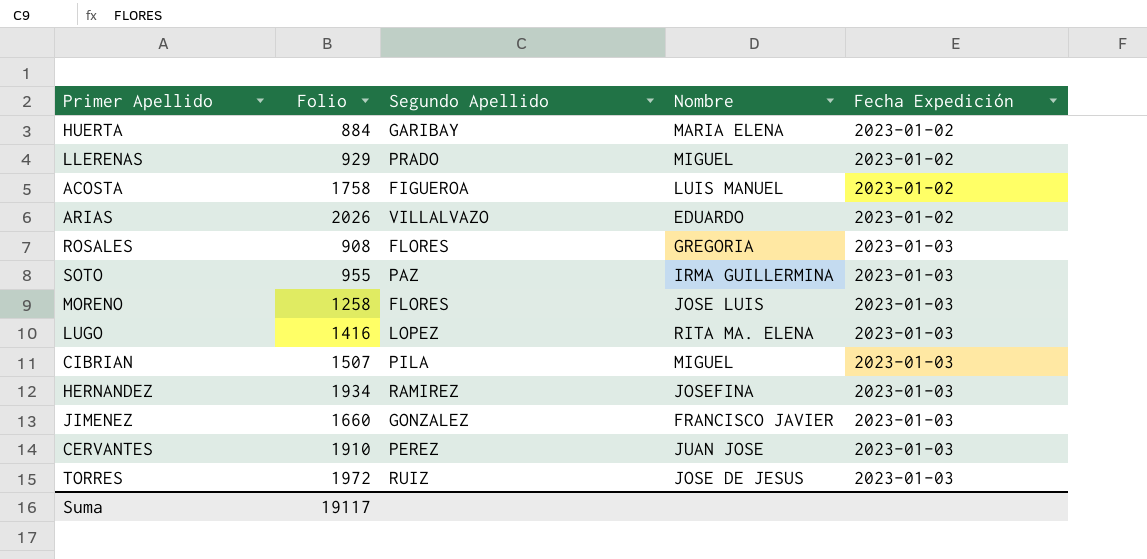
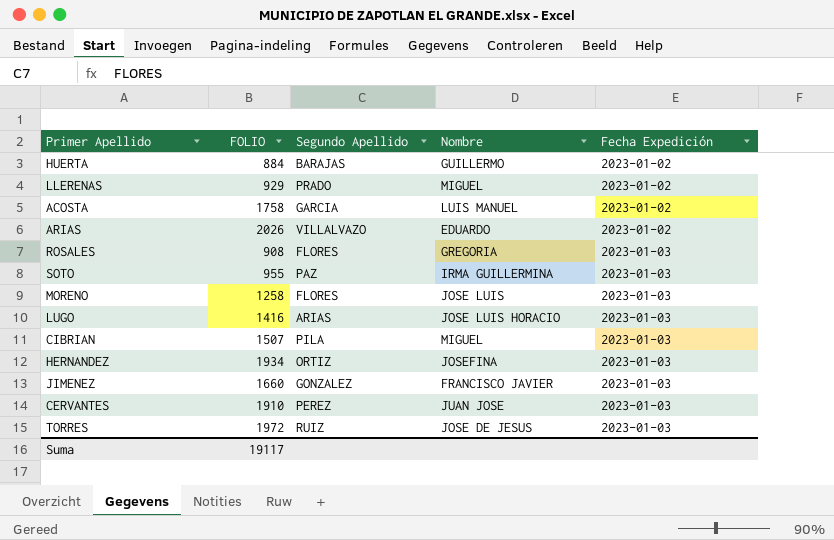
column name: Folio -> FOLIO
HUERTA | Segundo Apellido: GARIBAY -> BARAJAS
HUERTA | Nombre: MARIA ELENA -> GUILLERMO
ACOSTA | Segundo Apellido: FIGUEROA -> GARCIA
LUGO | Segundo Apellido: LOPEZ -> ARIAS
LUGO | Nombre: RITA MA. ELENA -> JOSE LUIS HORACIO
HERNANDEZ | Segundo Apellido: RAMIREZ -> ORTIZ

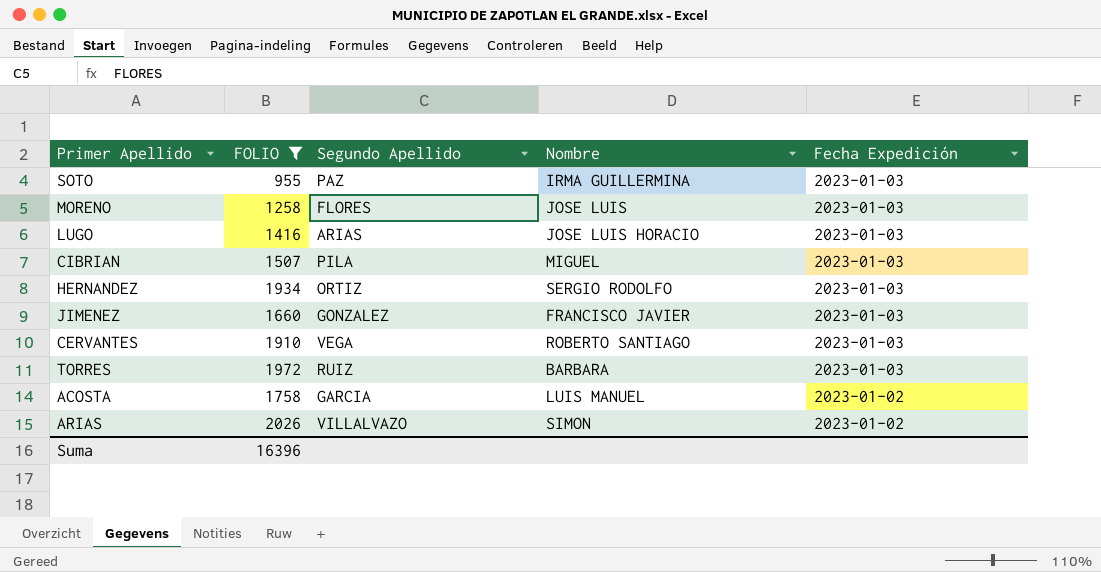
filter: none -> FOLIO >= 955
row order: Fecha Expedición ascending -> Fecha Expedición descending
HERNANDEZ | Nombre: JOSEFINA -> SERGIO RODOLFO
CERVANTES | Segundo Apellido: PEREZ -> VEGA
CERVANTES | Nombre: JUAN JOSE -> ROBERTO SANTIAGO
TORRES | Nombre: JOSE DE JESUS -> BARBARA
ARIAS | Nombre: EDUARDO -> SIMON
Suma | FOLIO: 19117 -> 16396

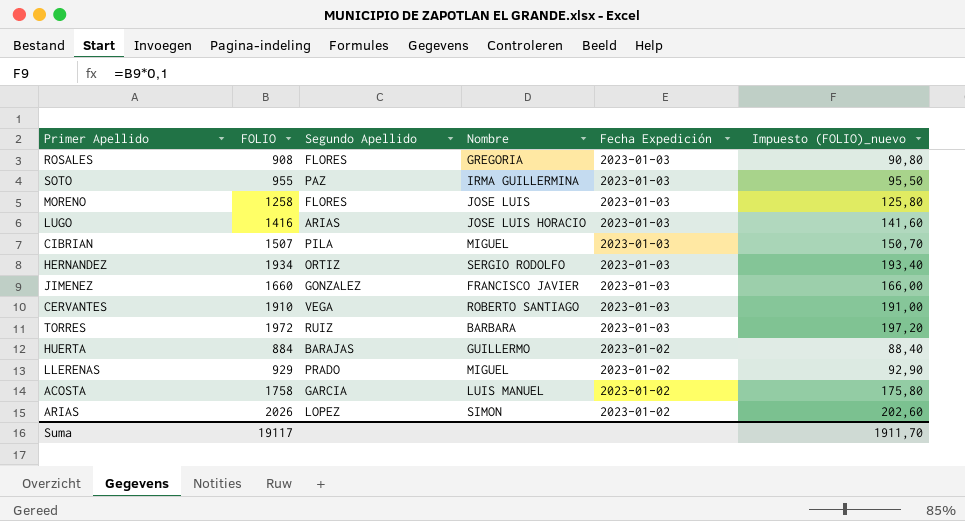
filter: FOLIO >= 955 -> none
column Impuesto (FOLIO)_nuevo | formula: none -> [FOLIO] * 0,1
ARIAS | Segundo Apellido: VILLALVAZO -> LOPEZ
Suma | FOLIO: 16396 -> 19117

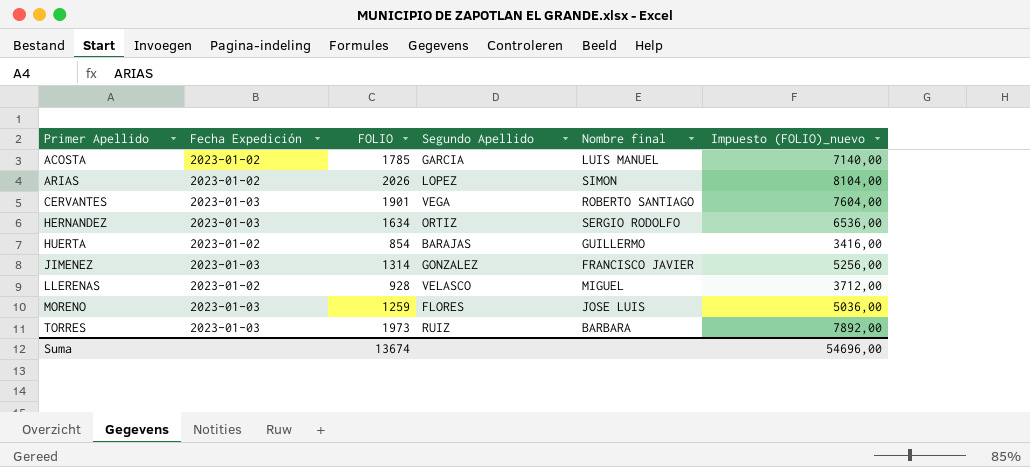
row order: Fecha Expedición descending -> Primer Apellido ascending
column Fecha Expedición | position: 5 -> 2
column name: Nombre -> Nombre final
column Impuesto (FOLIO)_nuevo | formula: [FOLIO] * 0,1 -> [FOLIO] * 4
row ROSALES: 908 | FLORES | GREGORIA | 2023-01-03 | 90,80 -> none
row SOTO: 955 | PAZ | IRMA GUILLERMINA | 2023-01-03 | 95,50 -> none
row LUGO: 1416 | ARIAS | JOSE LUIS HORACIO | 2023-01-03 | 141,60 -> none
row CIBRIAN: 1507 | PILA | MIGUEL | 2023-01-03 | 150,70 -> none
ACOSTA | FOLIO: 1758 -> 1785
CERVANTES | FOLIO: 1910 -> 1901
HERNANDEZ | FOLIO: 1934 -> 1634
HUERTA | FOLIO: 884 -> 854
JIMENEZ | FOLIO: 1660 -> 1314
LLERENAS | FOLIO: 929 -> 928
LLERENAS | Segundo Apellido: PRADO -> VELASCO
MORENO | FOLIO: 1258 -> 1259
TORRES | FOLIO: 1972 -> 1973
Suma | FOLIO: 19117 -> 13674
Suma | Impuesto (FOLIO)_nuevo: 1911,70 -> 54696,00

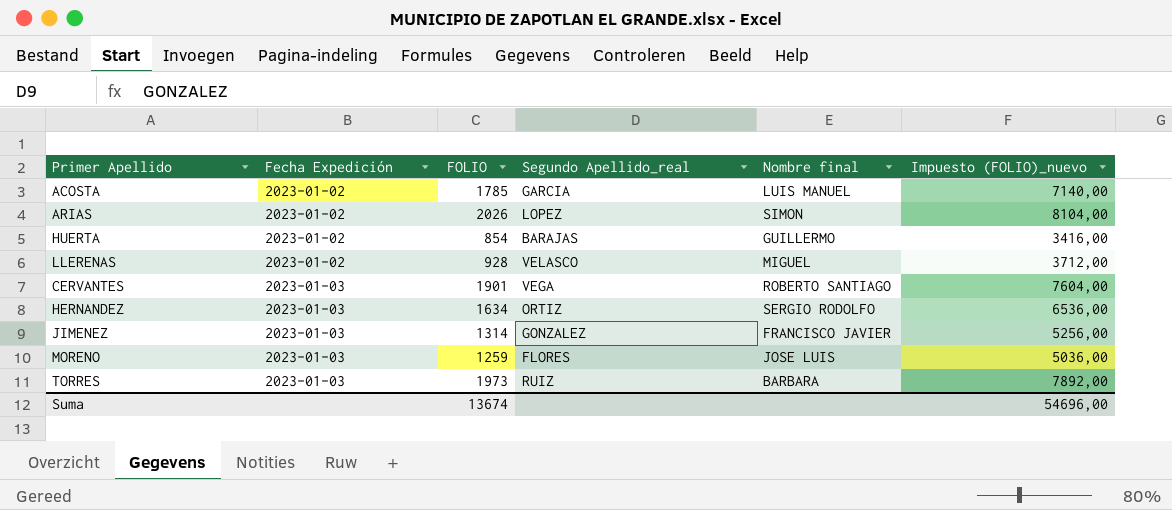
row order: Primer Apellido ascending -> Fecha Expedición ascending
column name: Segundo Apellido -> Segundo Apellido_real

